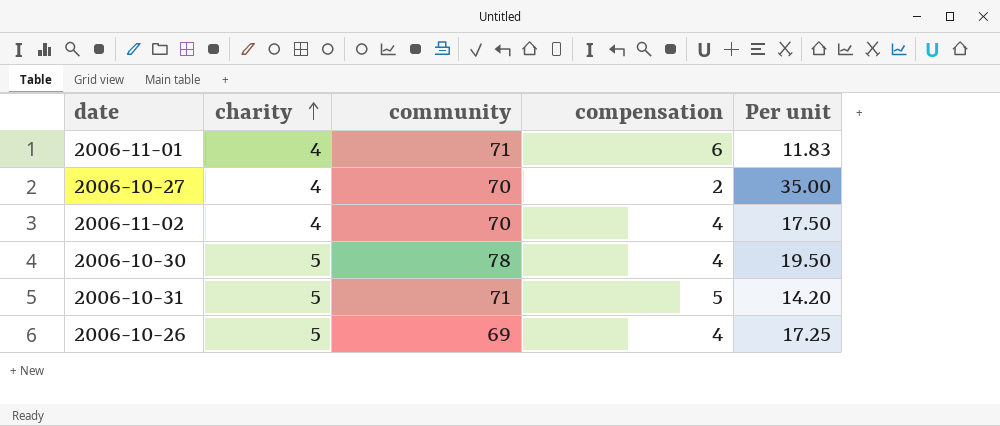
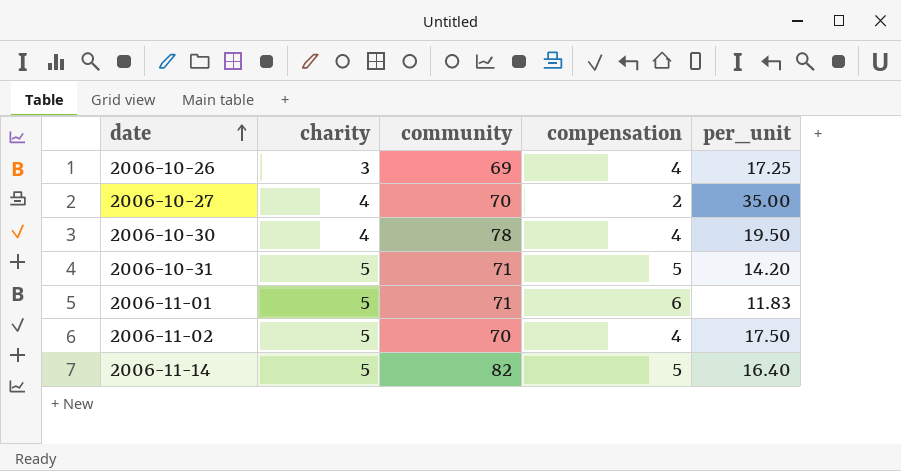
row order: charity ascending -> date ascending
column name: Per unit -> per_unit
2006-10-26 | charity: 5 -> 3
2006-10-30 | charity: 5 -> 4
2006-11-01 | charity: 4 -> 5
2006-11-02 | charity: 4 -> 5
row 2006-11-14: none -> 5 | 82 | 5 | 16.40

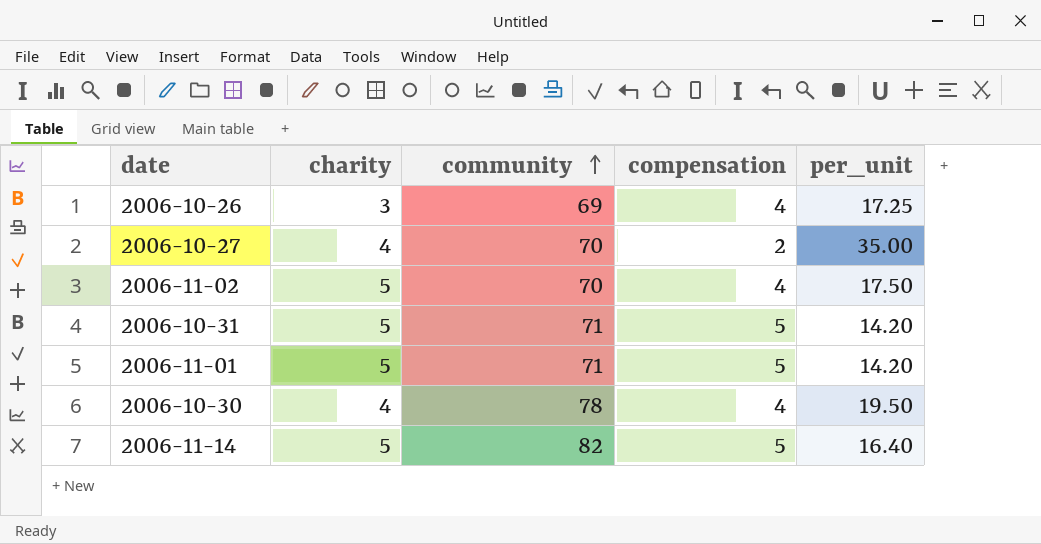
row order: date ascending -> community ascending
2006-11-01 | compensation: 6 -> 5
2006-11-01 | per_unit: 11.83 -> 14.20

